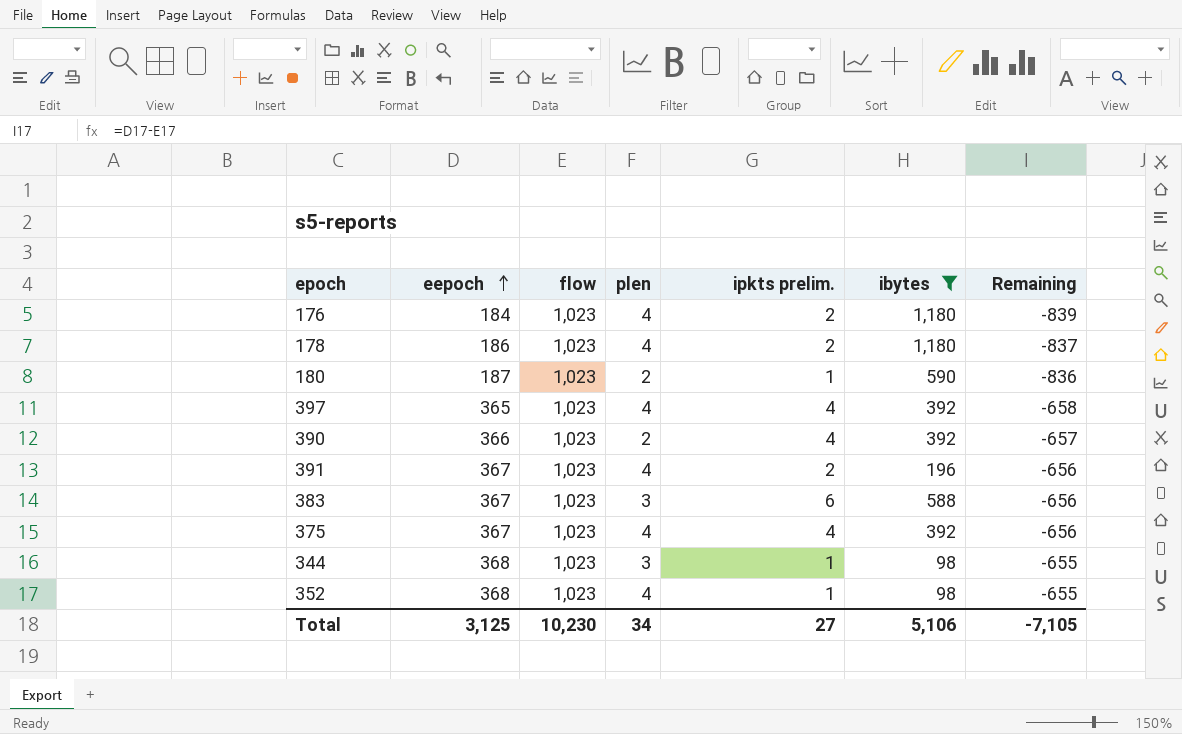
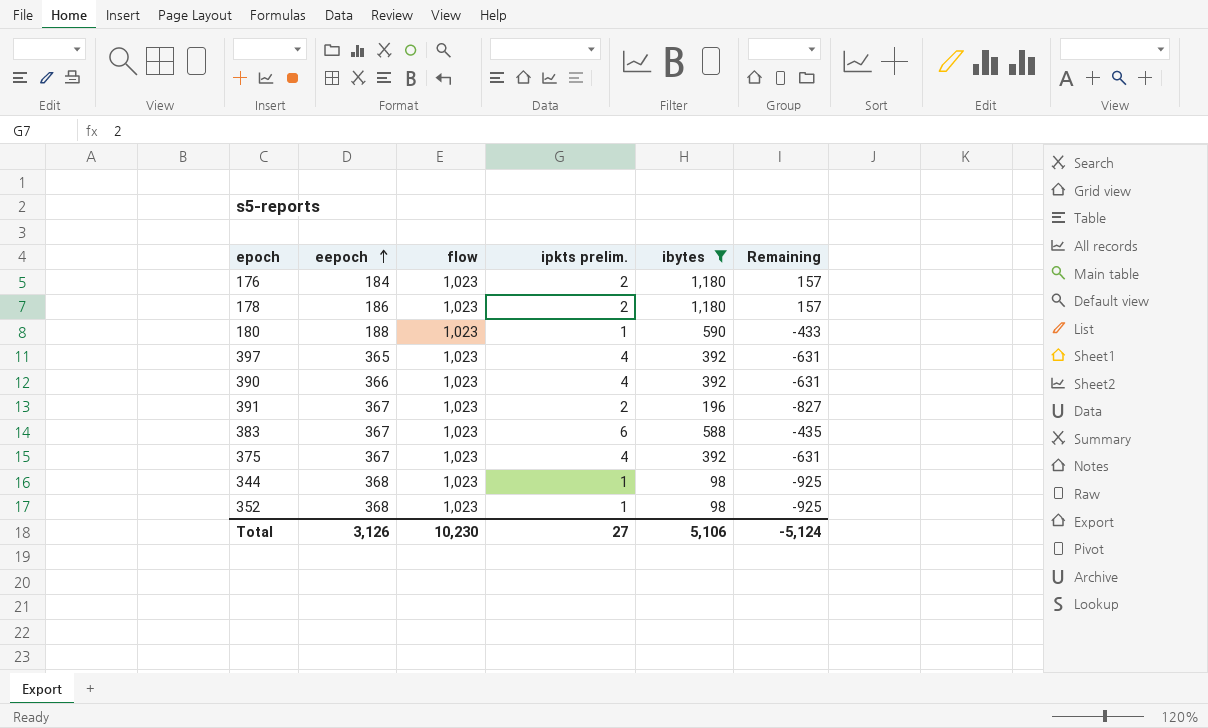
column plen | position: 4 -> none
column Remaining | formula: [eepoch] - [flow] -> [ibytes] - [flow]
180 | eepoch: 187 -> 188
Total | eepoch: 3,125 -> 3,126
Total | Remaining: -7,105 -> -5,124

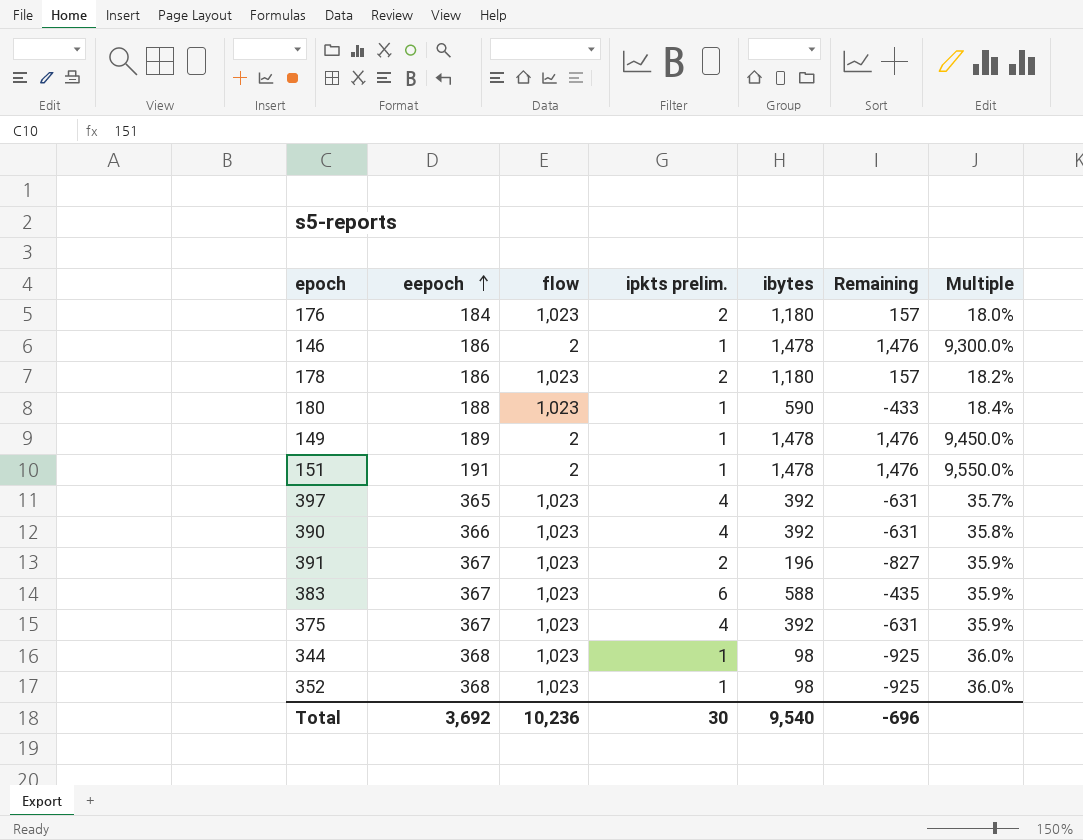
filter: ibytes != 1,478 -> none
column Multiple | formula: none -> [eepoch] / [flow]
Total | eepoch: 3,126 -> 3,692
Total | flow: 10,230 -> 10,236
Total | ipkts prelim.: 27 -> 30
Total | ibytes: 5,106 -> 9,540
Total | Remaining: -5,124 -> -696

